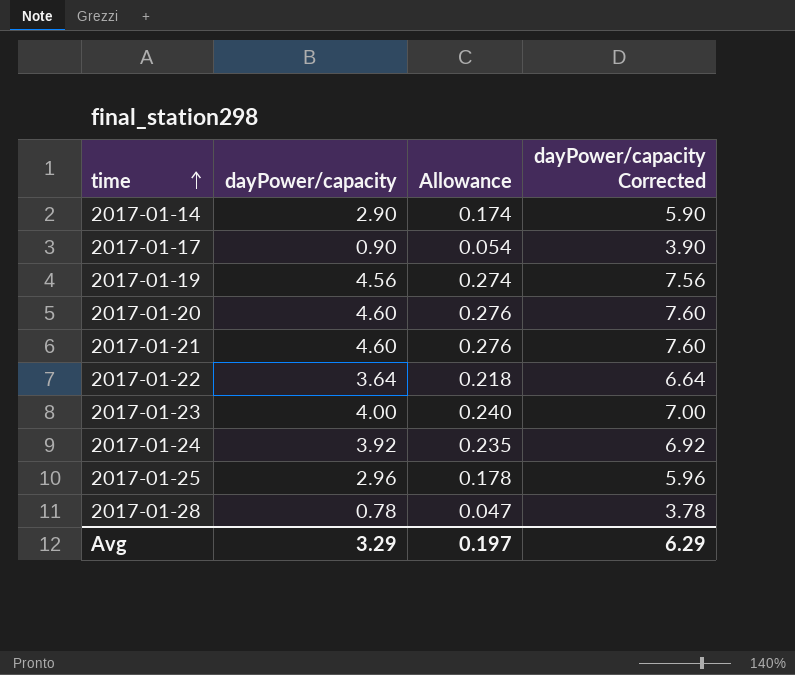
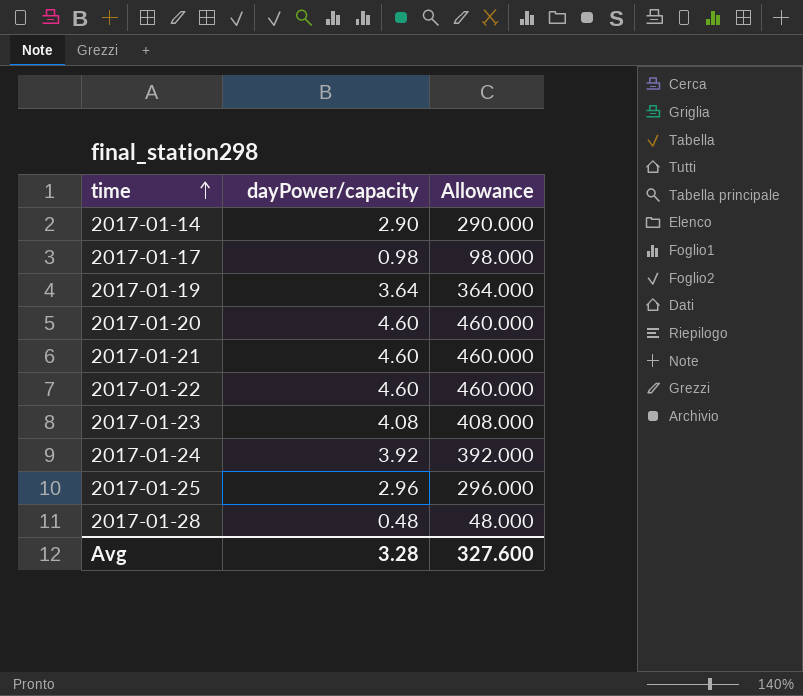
column dayPower/capacity Corrected | formula: [dayPower/capacity] + 3 -> none
column Allowance | formula: [dayPower/capacity] * 0.06 -> [dayPower/capacity] * 100
2017-01-17 | dayPower/capacity: 0.90 -> 0.98
2017-01-19 | dayPower/capacity: 4.56 -> 3.64
2017-01-22 | dayPower/capacity: 3.64 -> 4.60
2017-01-23 | dayPower/capacity: 4.00 -> 4.08
2017-01-28 | dayPower/capacity: 0.78 -> 0.48
Avg | dayPower/capacity: 3.29 -> 3.28
Avg | Allowance: 0.197 -> 327.600

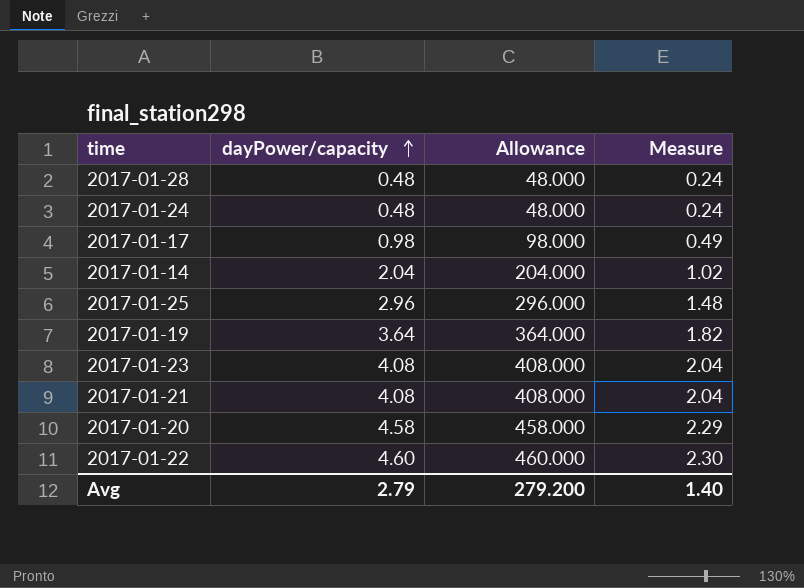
row order: time ascending -> dayPower/capacity ascending
column Measure | formula: none -> [dayPower/capacity] * 0.5
2017-01-24 | dayPower/capacity: 3.92 -> 0.48
2017-01-24 | Allowance: 392.000 -> 48.000
2017-01-14 | dayPower/capacity: 2.90 -> 2.04
2017-01-14 | Allowance: 290.000 -> 204.000
2017-01-21 | dayPower/capacity: 4.60 -> 4.08
2017-01-21 | Allowance: 460.000 -> 408.000
2017-01-20 | dayPower/capacity: 4.60 -> 4.58
2017-01-20 | Allowance: 460.000 -> 458.000
Avg | dayPower/capacity: 3.28 -> 2.79
Avg | Allowance: 327.600 -> 279.200

